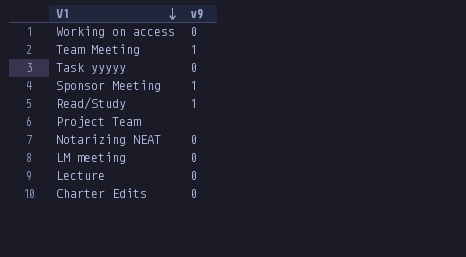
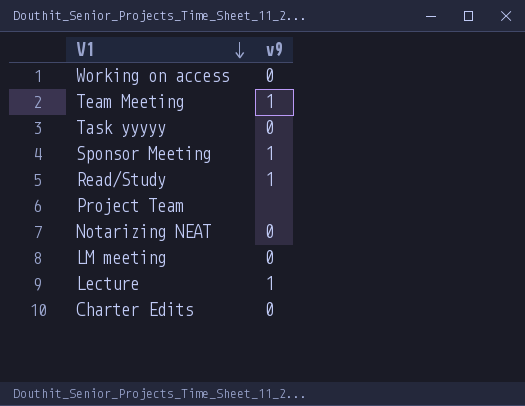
Lecture | v9: 0 -> 1

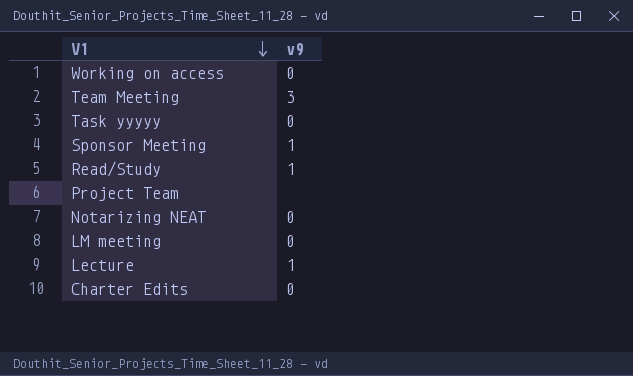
Team Meeting | v9: 1 -> 3

